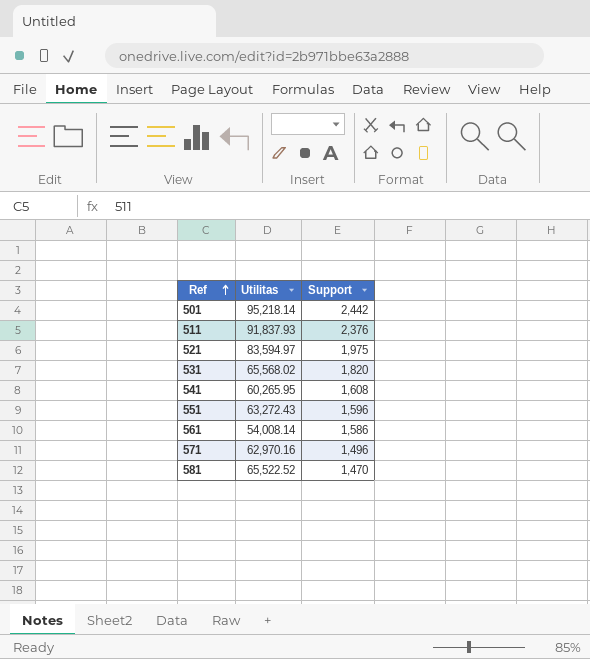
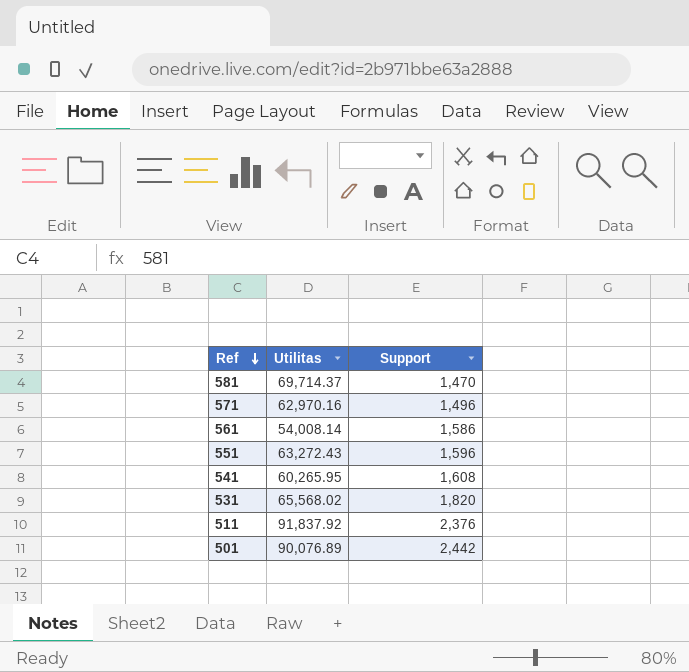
row order: Ref ascending -> Ref descending
row 521: 83,594.97 | 1,975 -> none
581 | Utilitas: 65,522.52 -> 69,714.37
511 | Utilitas: 91,837.93 -> 91,837.92
501 | Utilitas: 95,218.14 -> 90,076.89

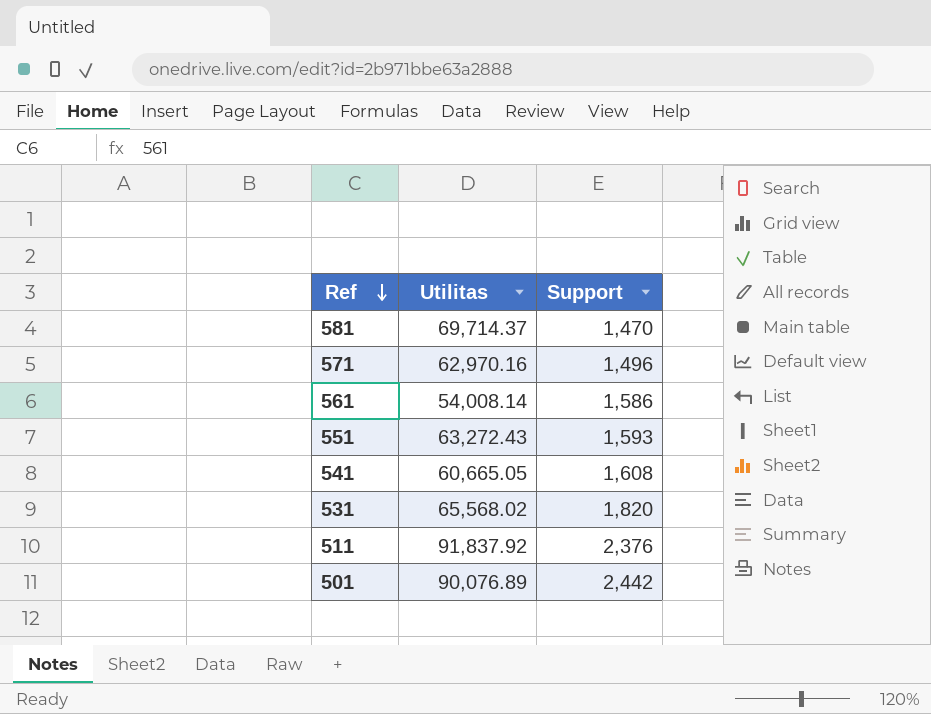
551 | Support: 1,596 -> 1,593
541 | Utilitas: 60,265.95 -> 60,665.05

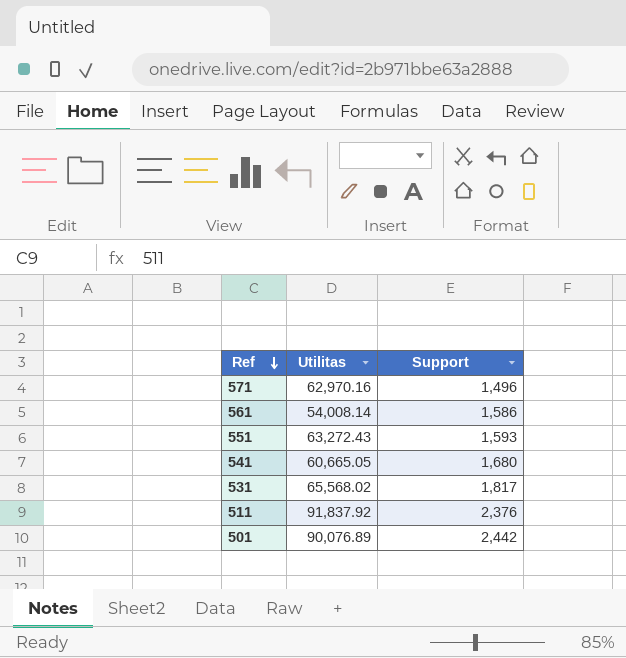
row 581: 69,714.37 | 1,470 -> none
541 | Support: 1,608 -> 1,680
531 | Support: 1,820 -> 1,817

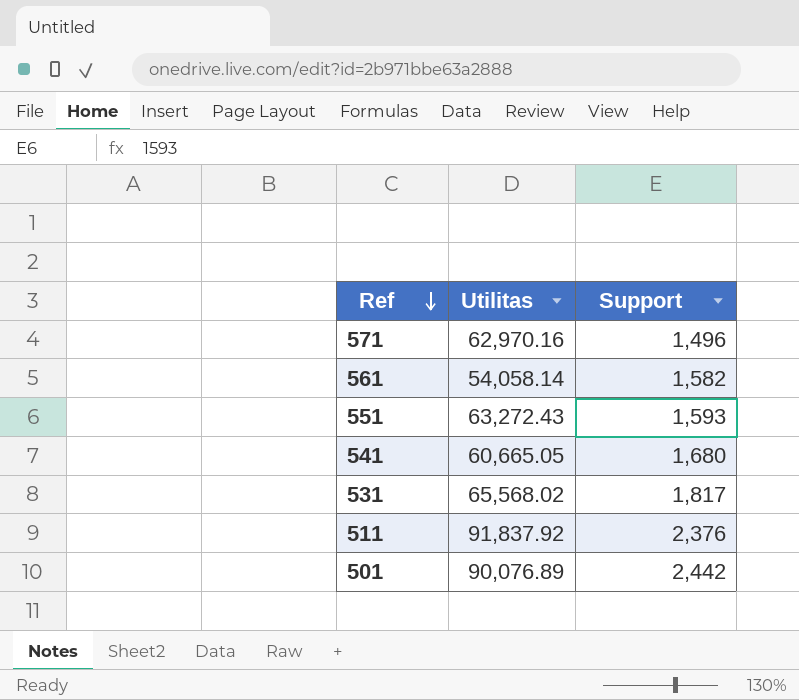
561 | Utilitas: 54,008.14 -> 54,058.14
561 | Support: 1,586 -> 1,582

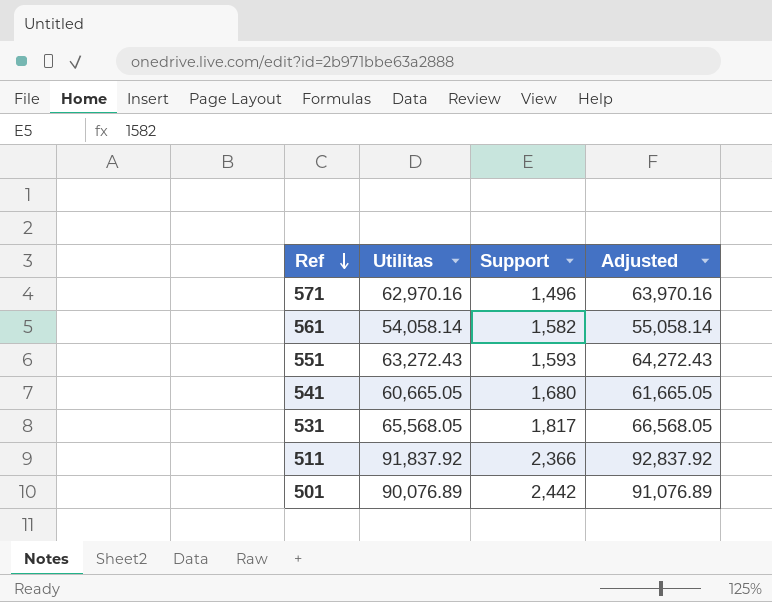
column Adjusted | formula: none -> [Utilitas] + 1000
531 | Utilitas: 65,568.02 -> 65,568.05
511 | Support: 2,376 -> 2,366

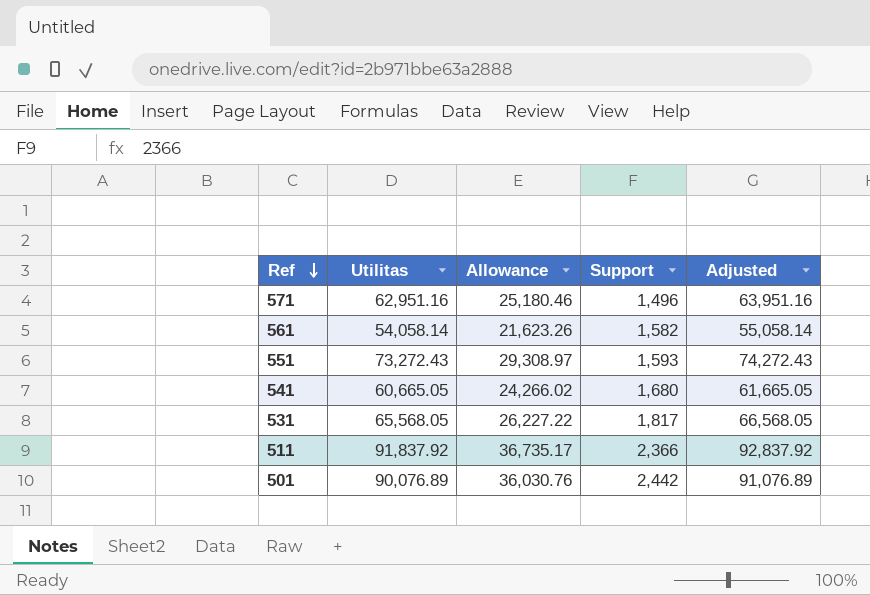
column Allowance | formula: none -> [Utilitas] * 0.4
571 | Utilitas: 62,970.16 -> 62,951.16
571 | Adjusted: 63,970.16 -> 63,951.16
551 | Utilitas: 63,272.43 -> 73,272.43
551 | Adjusted: 64,272.43 -> 74,272.43

